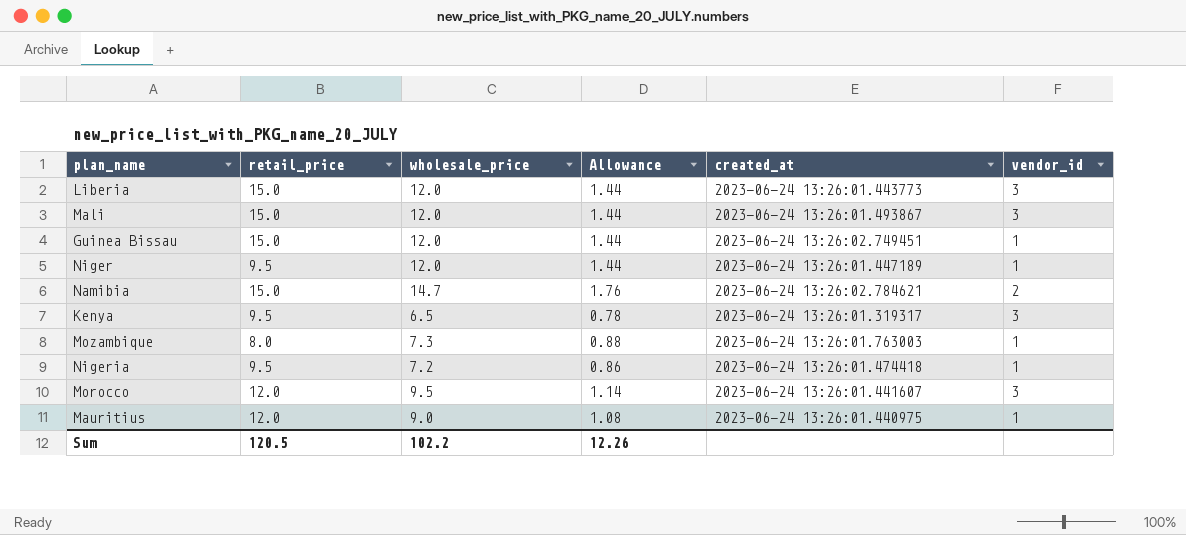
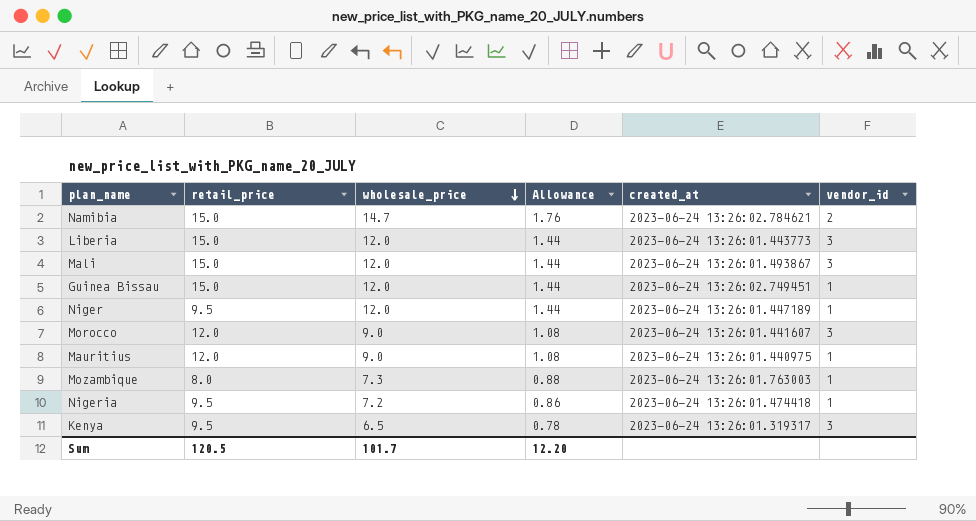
row order: none -> wholesale_price descending
Morocco | wholesale_price: 9.5 -> 9.0
Morocco | Allowance: 1.14 -> 1.08
Sum | wholesale_price: 102.2 -> 101.7
Sum | Allowance: 12.26 -> 12.20

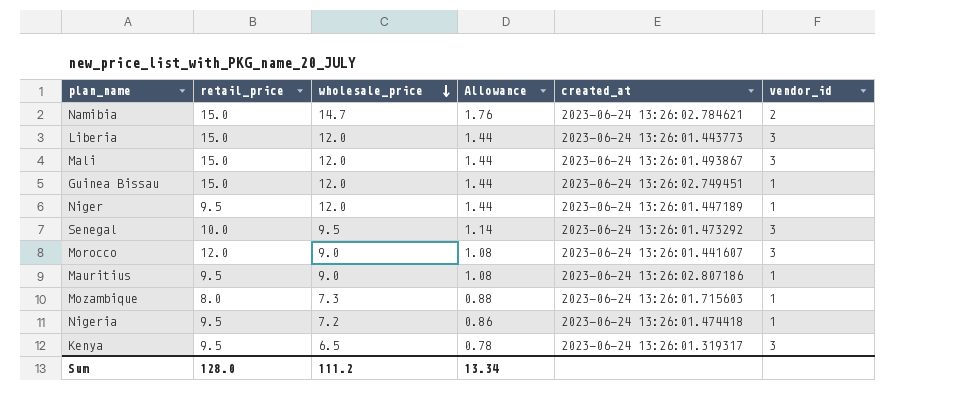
row Senegal: none -> 10.0 | 9.5 | 1.14 | 2023-06-24 13:26:01.473292 | 3
Mauritius | retail_price: 12.0 -> 9.5
Mauritius | created_at: 2023-06-24 13:26:01.440975 -> 2023-06-24 13:26:02.807186
Mozambique | created_at: 2023-06-24 13:26:01.763003 -> 2023-06-24 13:26:01.715603
Sum | retail_price: 120.5 -> 128.0
Sum | wholesale_price: 101.7 -> 111.2
Sum | Allowance: 12.20 -> 13.34

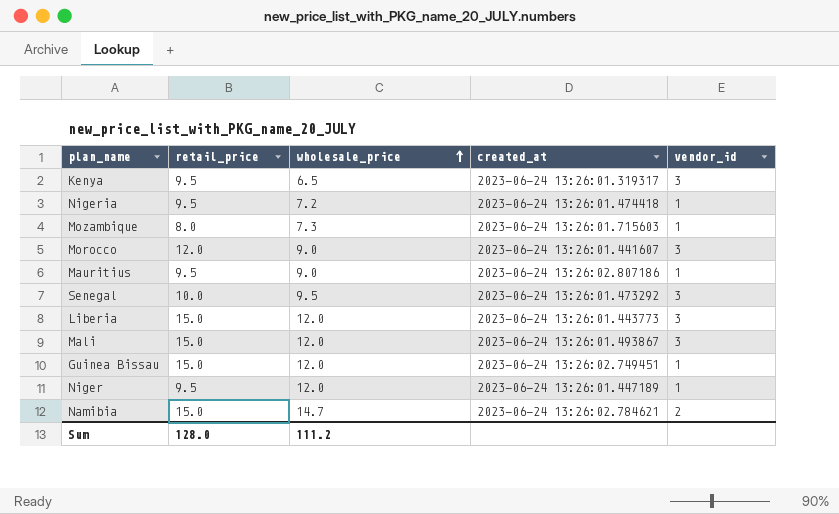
row order: wholesale_price descending -> wholesale_price ascending
column Allowance | formula: [wholesale_price] * 0.12 -> none

